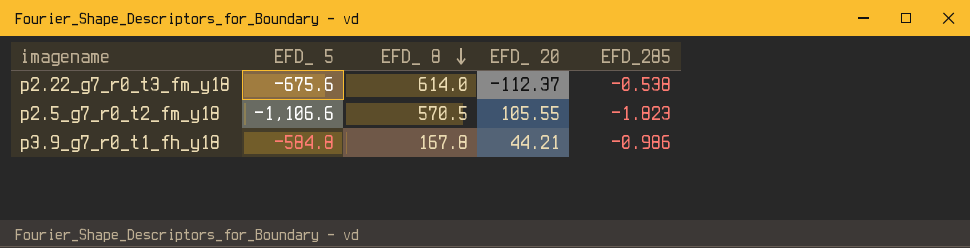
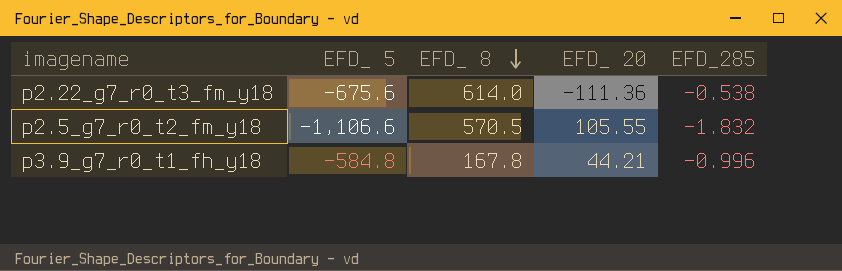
p2.22_g7_r0_t3_fm_y18 | EFD_ 20: -112.37 -> -111.36
p2.5_g7_r0_t2_fm_y18 | EFD_285: -1.823 -> -1.832
p3.9_g7_r0_t1_fh_y18 | EFD_285: -0.986 -> -0.996

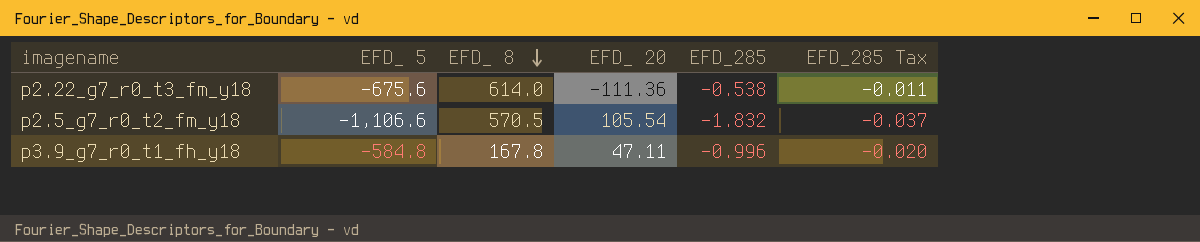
column EFD_285 Tax | formula: none -> [EFD_285] * 0.02
p2.5_g7_r0_t2_fm_y18 | EFD_ 20: 105.55 -> 105.54
p3.9_g7_r0_t1_fh_y18 | EFD_ 20: 44.21 -> 47.11

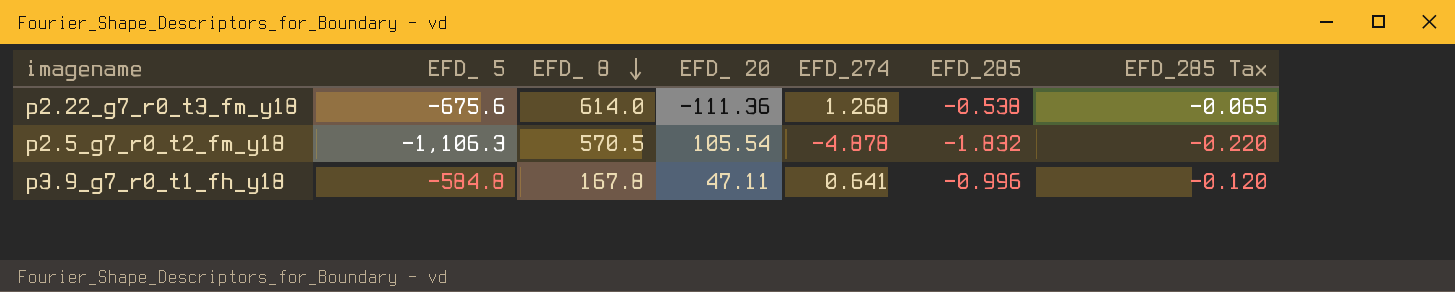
column EFD_274 | position: none -> 5
column EFD_285 Tax | formula: [EFD_285] * 0.02 -> [EFD_285] * 0.12
p2.5_g7_r0_t2_fm_y18 | EFD_ 5: -1,106.6 -> -1,106.3

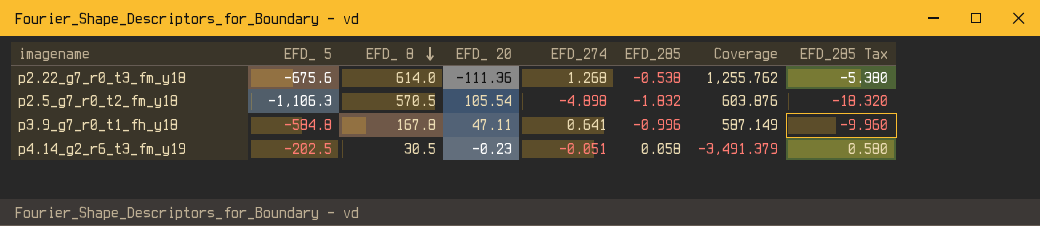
column Coverage | formula: none -> [EFD_ 5] / [EFD_285]
column EFD_285 Tax | formula: [EFD_285] * 0.12 -> [EFD_285] * 10
p2.5_g7_r0_t2_fm_y18 | EFD_274: -4.878 -> -4.898
row p4.14_g2_r6_t3_fm_y19: none -> -202.5 | 30.5 | -0.23 | -0.051 | 0.058 | -3,491.379 | 0.580

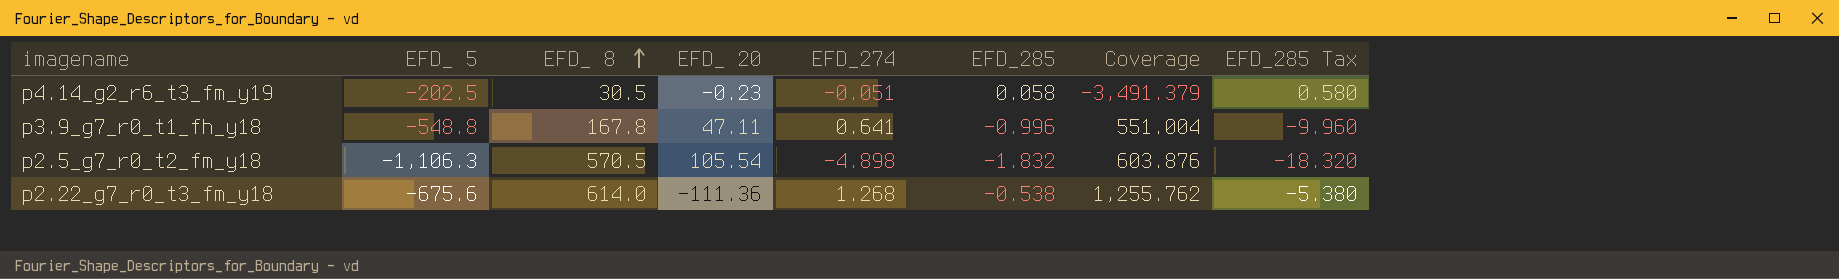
row order: EFD_ 8 descending -> EFD_ 8 ascending
p3.9_g7_r0_t1_fh_y18 | EFD_ 5: -584.8 -> -548.8
p3.9_g7_r0_t1_fh_y18 | Coverage: 587.149 -> 551.004

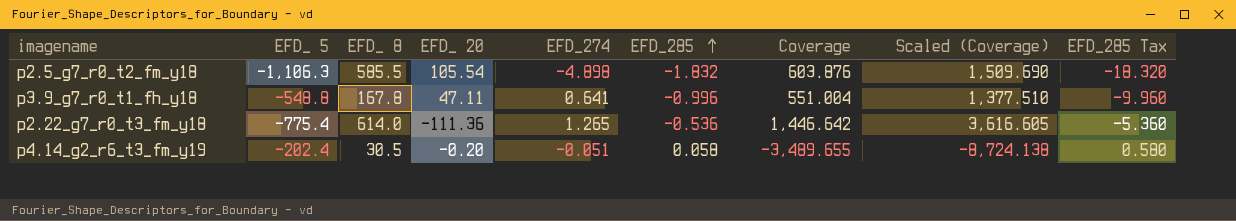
row order: EFD_ 8 ascending -> EFD_285 ascending
column Scaled (Coverage) | formula: none -> [Coverage] * 2.5
p2.5_g7_r0_t2_fm_y18 | EFD_ 8: 570.5 -> 585.5
p2.22_g7_r0_t3_fm_y18 | EFD_ 5: -675.6 -> -775.4
p2.22_g7_r0_t3_fm_y18 | EFD_274: 1.268 -> 1.265
p2.22_g7_r0_t3_fm_y18 | EFD_285: -0.538 -> -0.536
p2.22_g7_r0_t3_fm_y18 | Coverage: 1,255.762 -> 1,446.642
p2.22_g7_r0_t3_fm_y18 | EFD_285 Tax: -5.380 -> -5.360
p4.14_g2_r6_t3_fm_y19 | EFD_ 5: -202.5 -> -202.4
p4.14_g2_r6_t3_fm_y19 | EFD_ 20: -0.23 -> -0.20
p4.14_g2_r6_t3_fm_y19 | Coverage: -3,491.379 -> -3,489.655

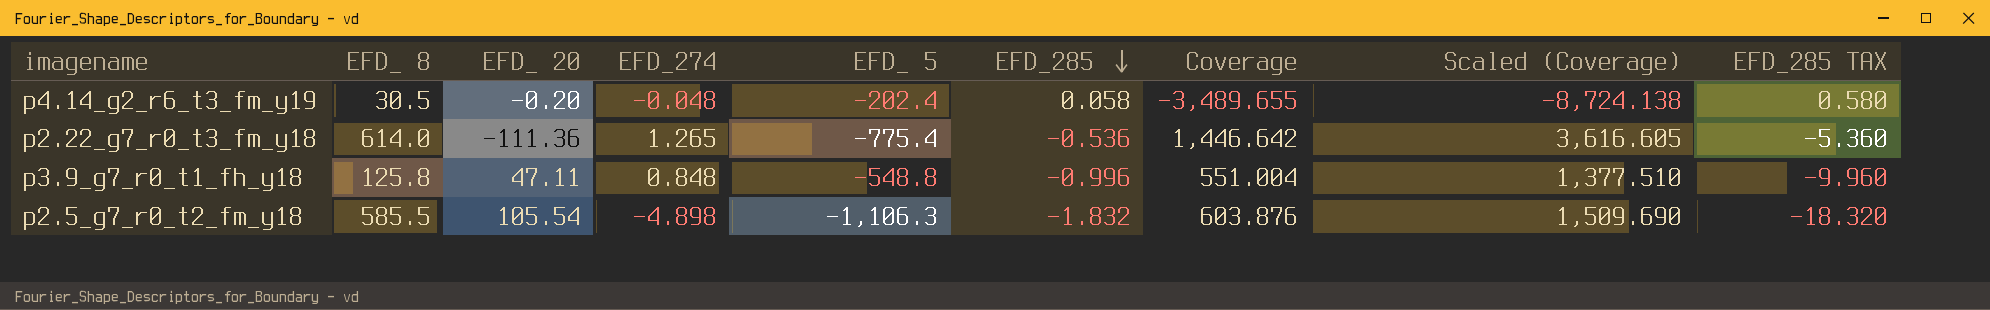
row order: EFD_285 ascending -> EFD_285 descending
column EFD_ 5 | position: 2 -> 5
column name: EFD_285 Tax -> EFD_285 TAX
p4.14_g2_r6_t3_fm_y19 | EFD_274: -0.051 -> -0.048
p3.9_g7_r0_t1_fh_y18 | EFD_ 8: 167.8 -> 125.8
p3.9_g7_r0_t1_fh_y18 | EFD_274: 0.641 -> 0.848

